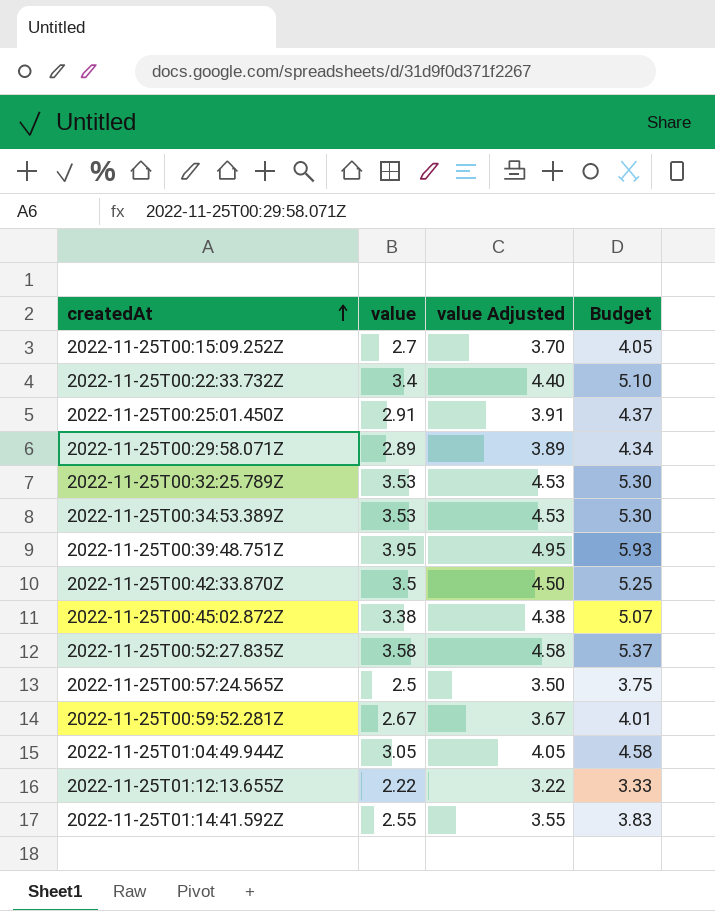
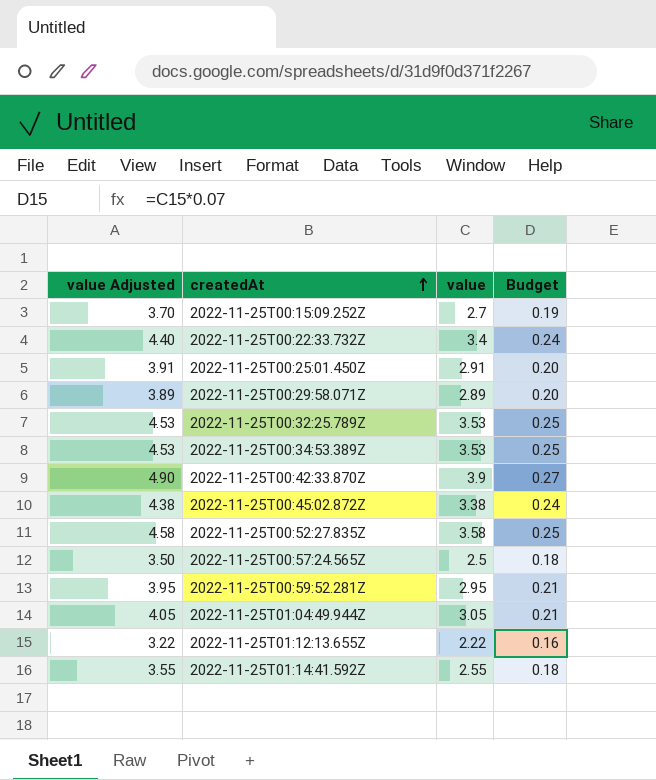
column value Adjusted | position: 3 -> 1
column Budget | formula: [value] * 1.5 -> [value] * 0.07
row 2022-11-25T00:39:48.751Z: 3.95 | 4.95 | 5.93 -> none
2022-11-25T00:42:33.870Z | value Adjusted: 4.50 -> 4.90
2022-11-25T00:42:33.870Z | value: 3.5 -> 3.9
2022-11-25T00:59:52.281Z | value Adjusted: 3.67 -> 3.95
2022-11-25T00:59:52.281Z | value: 2.67 -> 2.95

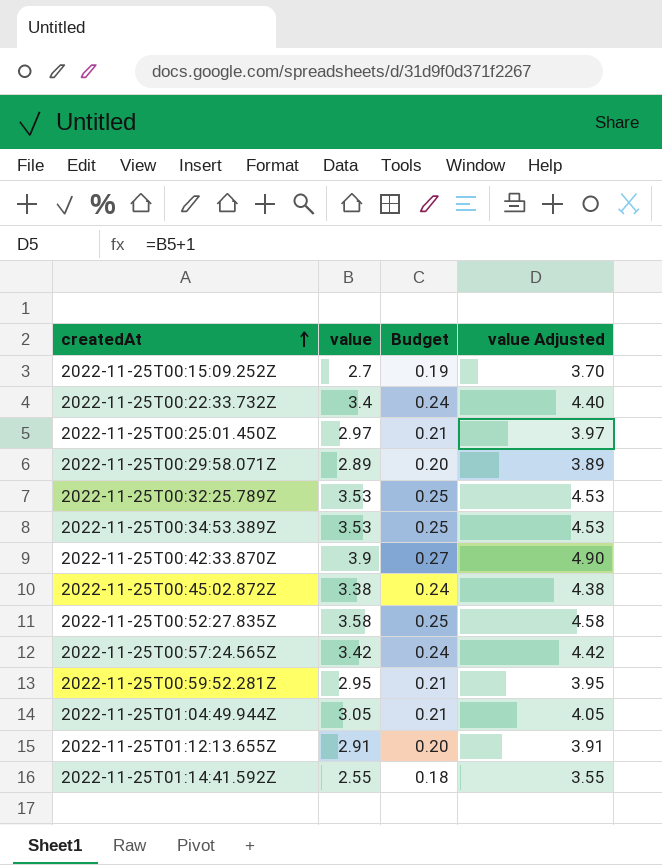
column value Adjusted | position: 1 -> 4
2022-11-25T00:25:01.450Z | value: 2.91 -> 2.97
2022-11-25T00:25:01.450Z | Budget: 0.20 -> 0.21
2022-11-25T00:25:01.450Z | value Adjusted: 3.91 -> 3.97
2022-11-25T00:57:24.565Z | value: 2.5 -> 3.42
2022-11-25T00:57:24.565Z | Budget: 0.18 -> 0.24
2022-11-25T00:57:24.565Z | value Adjusted: 3.50 -> 4.42
2022-11-25T01:12:13.655Z | value: 2.22 -> 2.91
2022-11-25T01:12:13.655Z | Budget: 0.16 -> 0.20
2022-11-25T01:12:13.655Z | value Adjusted: 3.22 -> 3.91

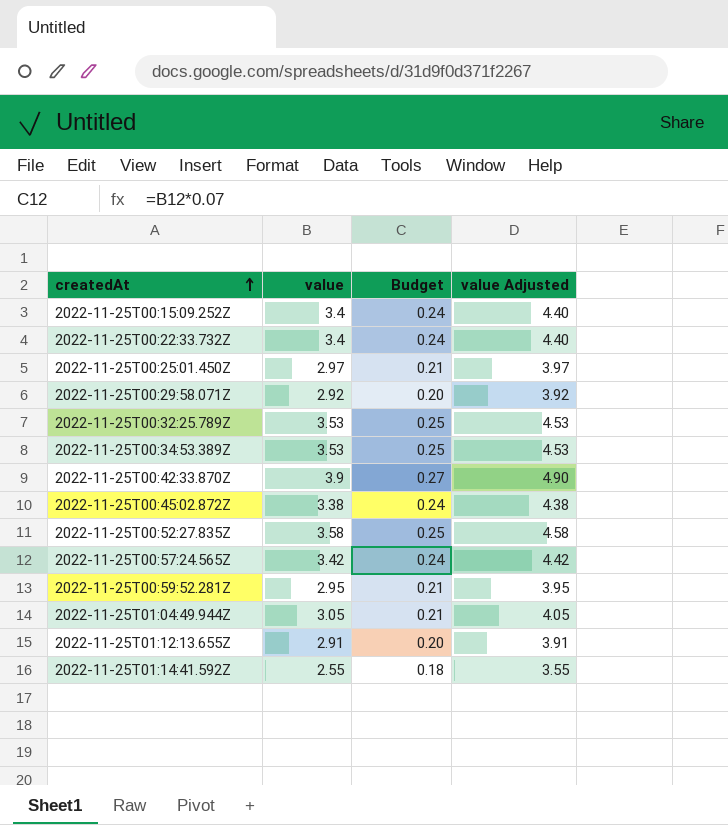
2022-11-25T00:15:09.252Z | value: 2.7 -> 3.4
2022-11-25T00:15:09.252Z | Budget: 0.19 -> 0.24
2022-11-25T00:15:09.252Z | value Adjusted: 3.70 -> 4.40
2022-11-25T00:29:58.071Z | value: 2.89 -> 2.92
2022-11-25T00:29:58.071Z | value Adjusted: 3.89 -> 3.92

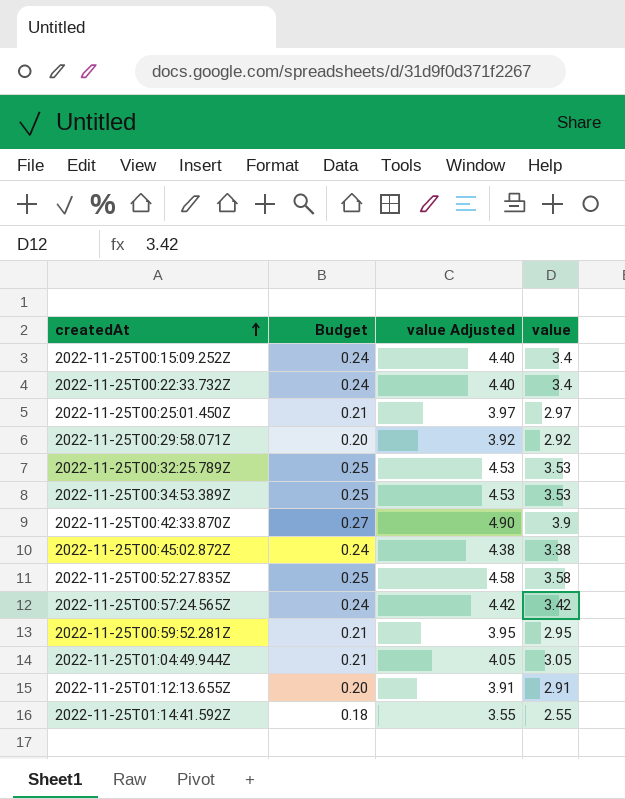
column value | position: 2 -> 4

